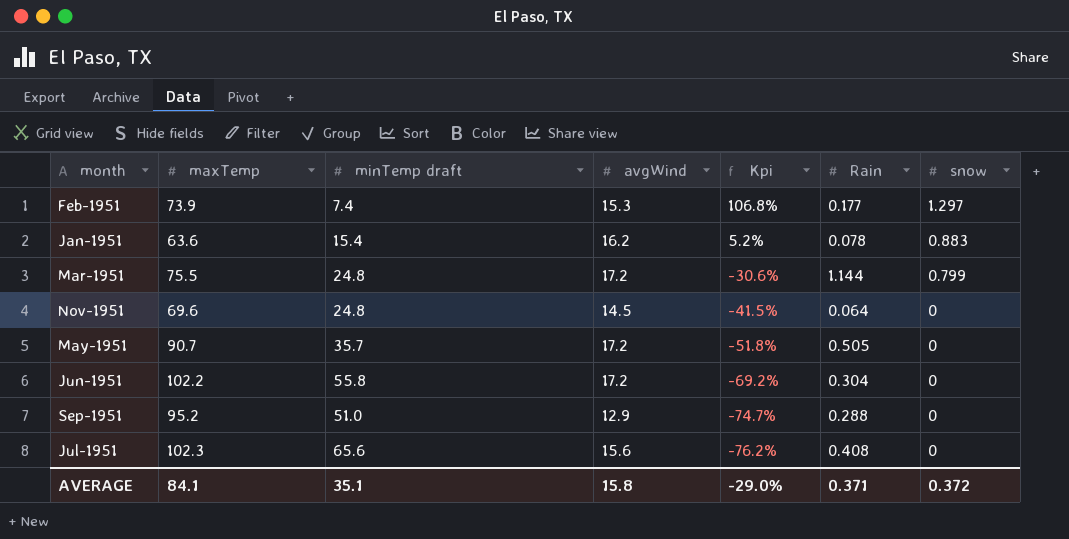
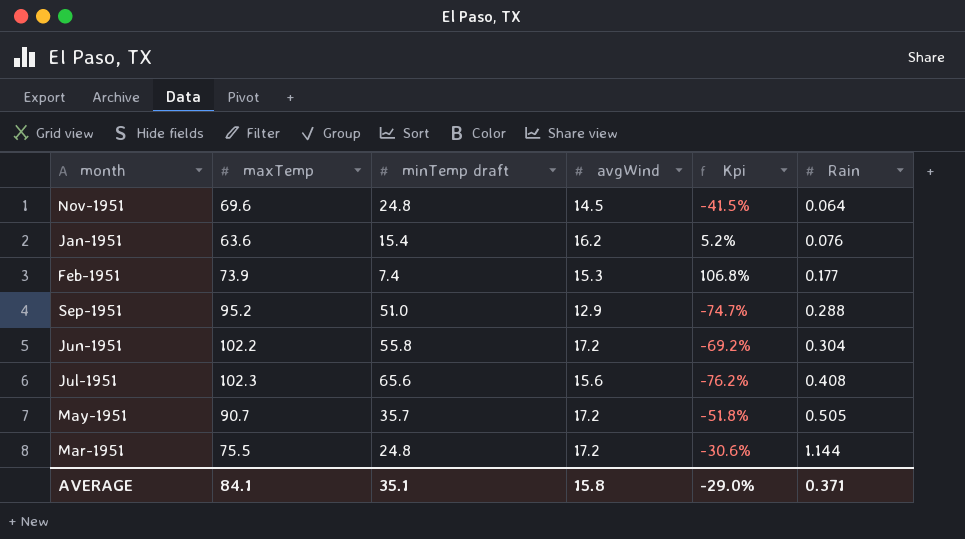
row order: Kpi descending -> Rain ascending
column snow | position: 7 -> none
Jan-1951 | Rain: 0.078 -> 0.076

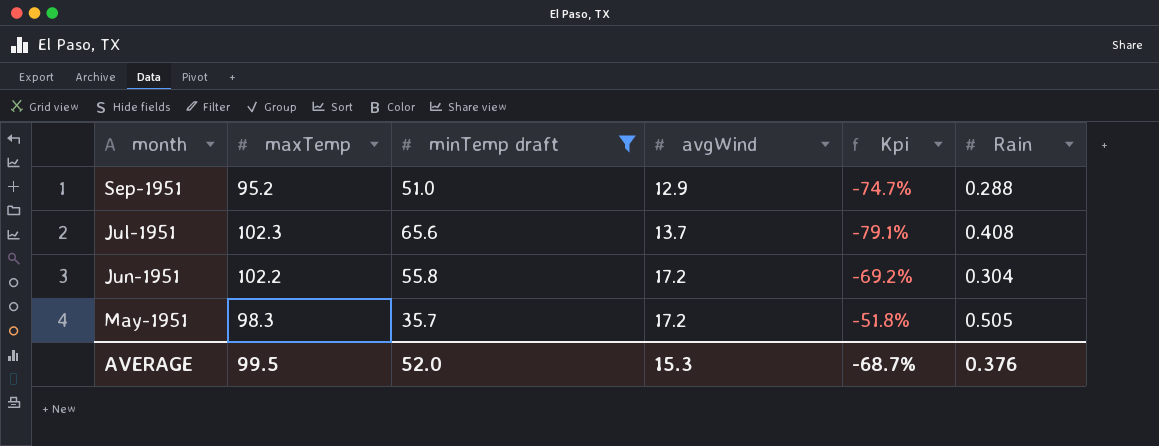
filter: none -> minTemp draft >= 35.7
row order: Rain ascending -> month descending
Jul-1951 | avgWind: 15.6 -> 13.7
Jul-1951 | Kpi: -76.2% -> -79.1%
May-1951 | maxTemp: 90.7 -> 98.3
AVERAGE | maxTemp: 84.1 -> 99.5
AVERAGE | minTemp draft: 35.1 -> 52.0
AVERAGE | avgWind: 15.8 -> 15.3
AVERAGE | Kpi: -29.0% -> -68.7%
AVERAGE | Rain: 0.371 -> 0.376

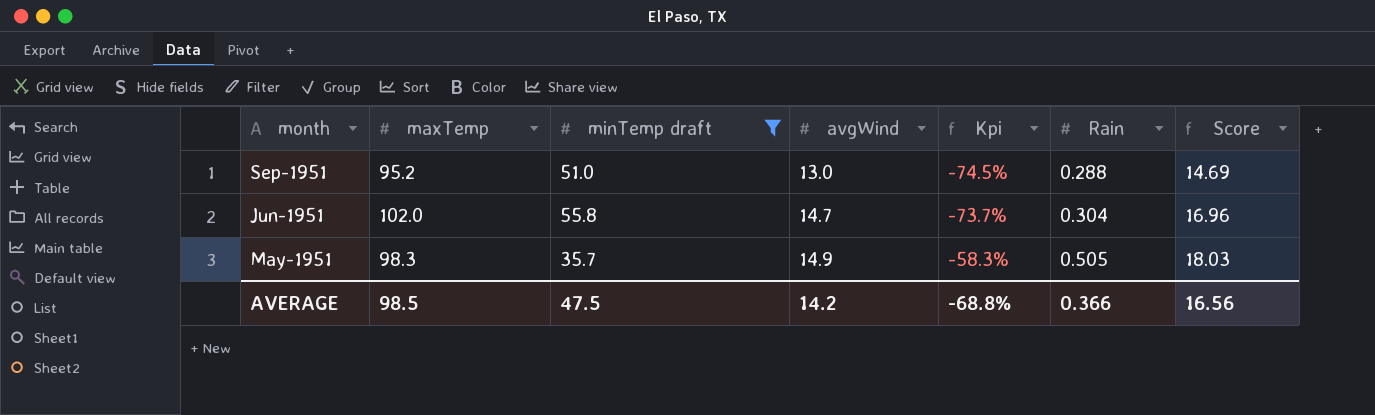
column Score | formula: none -> [minTemp draft] * [Rain]
row Jul-1951: 102.3 | 65.6 | 13.7 | -79.1% | 0.408 -> none
Sep-1951 | avgWind: 12.9 -> 13.0
Sep-1951 | Kpi: -74.7% -> -74.5%
Jun-1951 | maxTemp: 102.2 -> 102.0
Jun-1951 | avgWind: 17.2 -> 14.7
Jun-1951 | Kpi: -69.2% -> -73.7%
May-1951 | avgWind: 17.2 -> 14.9
May-1951 | Kpi: -51.8% -> -58.3%
AVERAGE | maxTemp: 99.5 -> 98.5
AVERAGE | minTemp draft: 52.0 -> 47.5
AVERAGE | avgWind: 15.3 -> 14.2
AVERAGE | Kpi: -68.7% -> -68.8%
AVERAGE | Rain: 0.376 -> 0.366

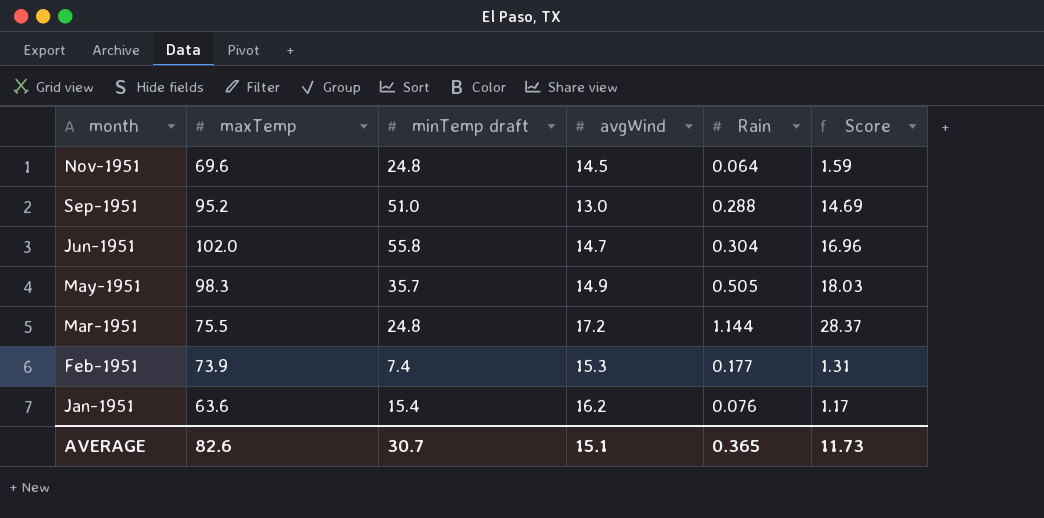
filter: minTemp draft >= 35.7 -> none
column Kpi | formula: ([avgWind] - [minTemp draft]) / [minTemp draft] -> none
AVERAGE | maxTemp: 98.5 -> 82.6
AVERAGE | minTemp draft: 47.5 -> 30.7
AVERAGE | avgWind: 14.2 -> 15.1
AVERAGE | Rain: 0.366 -> 0.365
AVERAGE | Score: 16.56 -> 11.73

